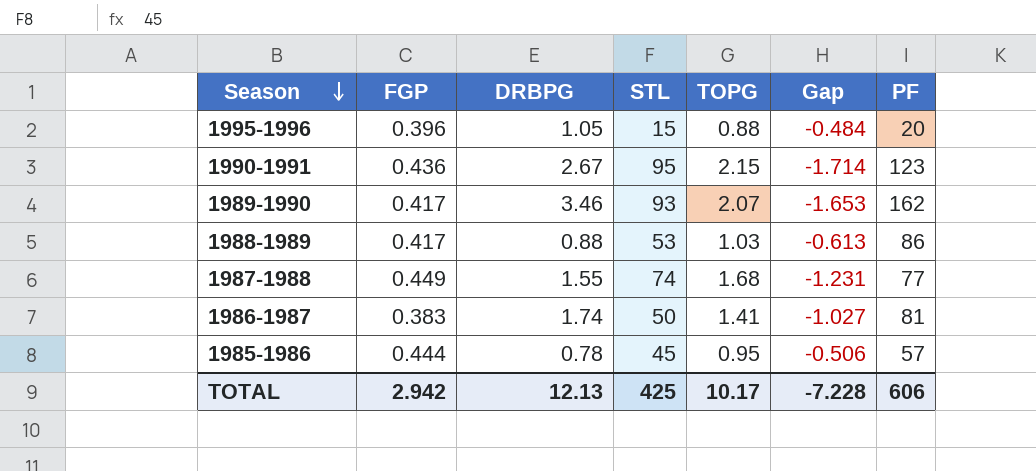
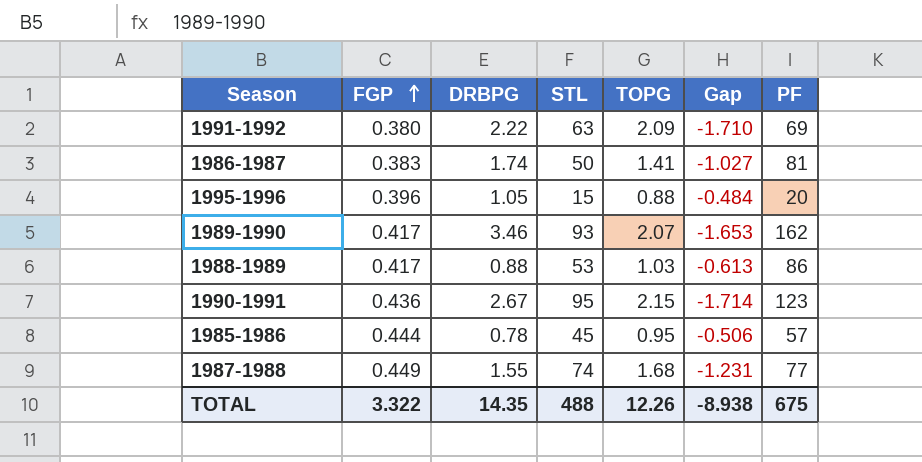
row order: Season descending -> FGP ascending
row 1991-1992: none -> 0.380 | 2.22 | 63 | 2.09 | -1.710 | 69
TOTAL | FGP: 2.942 -> 3.322
TOTAL | DRBPG: 12.13 -> 14.35
TOTAL | STL: 425 -> 488
TOTAL | TOPG: 10.17 -> 12.26
TOTAL | Gap: -7.228 -> -8.938
TOTAL | PF: 606 -> 675

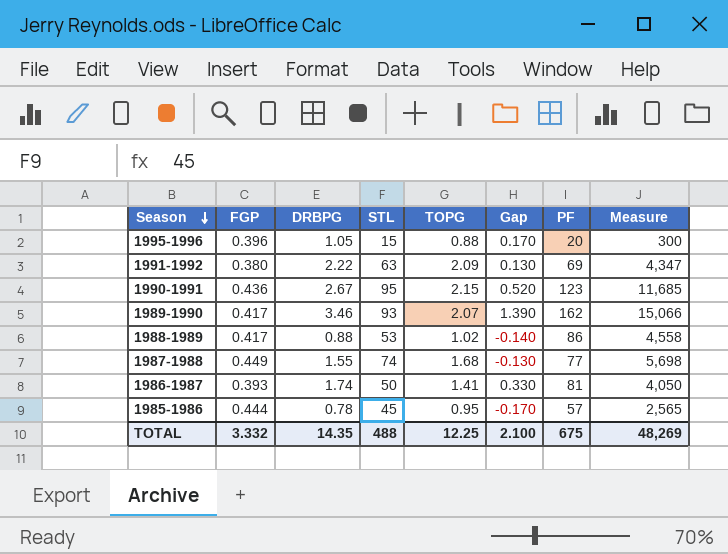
row order: FGP ascending -> Season descending
column Gap | formula: [FGP] - [TOPG] -> [DRBPG] - [TOPG]
column Measure | formula: none -> [STL] * [PF]
1988-1989 | TOPG: 1.03 -> 1.02
1986-1987 | FGP: 0.383 -> 0.393
TOTAL | FGP: 3.322 -> 3.332
TOTAL | TOPG: 12.26 -> 12.25
TOTAL | Gap: -8.938 -> 2.100

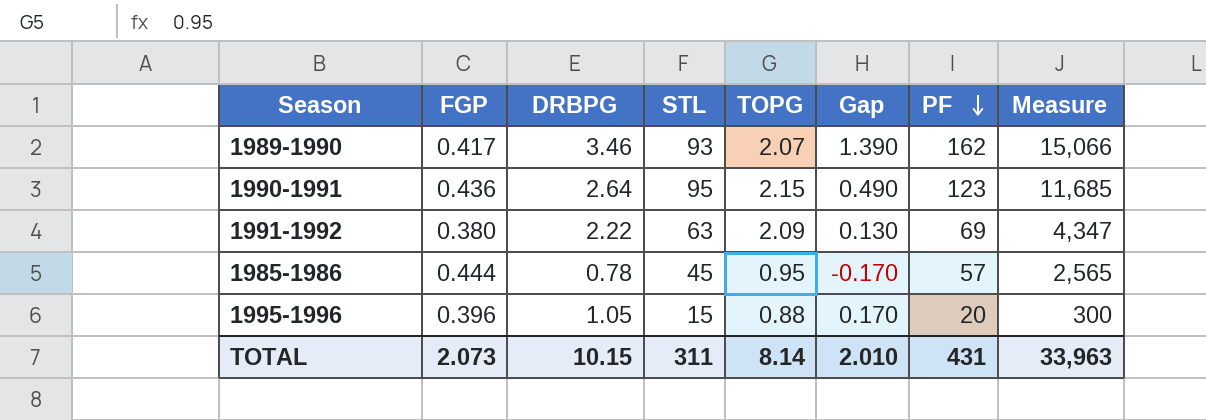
row order: Season descending -> PF descending
row 1988-1989: 0.417 | 0.88 | 53 | 1.02 | -0.140 | 86 | 4,558 -> none
row 1987-1988: 0.449 | 1.55 | 74 | 1.68 | -0.130 | 77 | 5,698 -> none
row 1986-1987: 0.393 | 1.74 | 50 | 1.41 | 0.330 | 81 | 4,050 -> none
1990-1991 | DRBPG: 2.67 -> 2.64
1990-1991 | Gap: 0.520 -> 0.490
TOTAL | FGP: 3.332 -> 2.073
TOTAL | DRBPG: 14.35 -> 10.15
TOTAL | STL: 488 -> 311
TOTAL | TOPG: 12.25 -> 8.14
TOTAL | Gap: 2.100 -> 2.010
TOTAL | PF: 675 -> 431
TOTAL | Measure: 48,269 -> 33,963

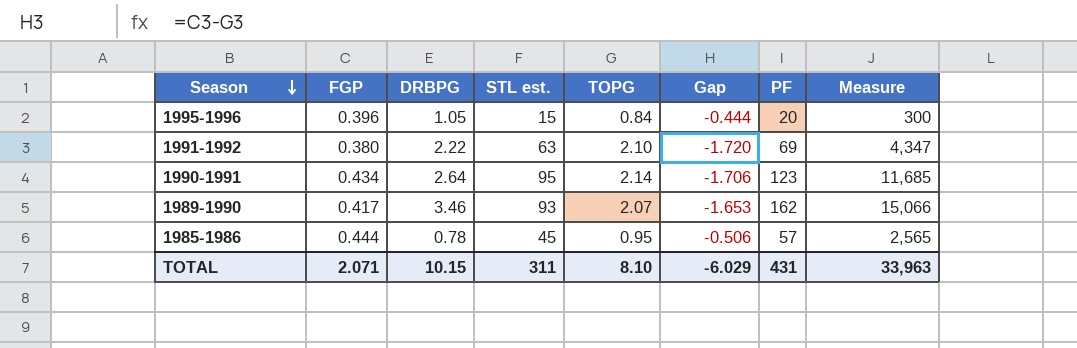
row order: PF descending -> Season descending
column name: STL -> STL est.
column Gap | formula: [DRBPG] - [TOPG] -> [FGP] - [TOPG]
1995-1996 | TOPG: 0.88 -> 0.84
1991-1992 | TOPG: 2.09 -> 2.10
1990-1991 | FGP: 0.436 -> 0.434
1990-1991 | TOPG: 2.15 -> 2.14
TOTAL | FGP: 2.073 -> 2.071
TOTAL | TOPG: 8.14 -> 8.10
TOTAL | Gap: 2.010 -> -6.029

